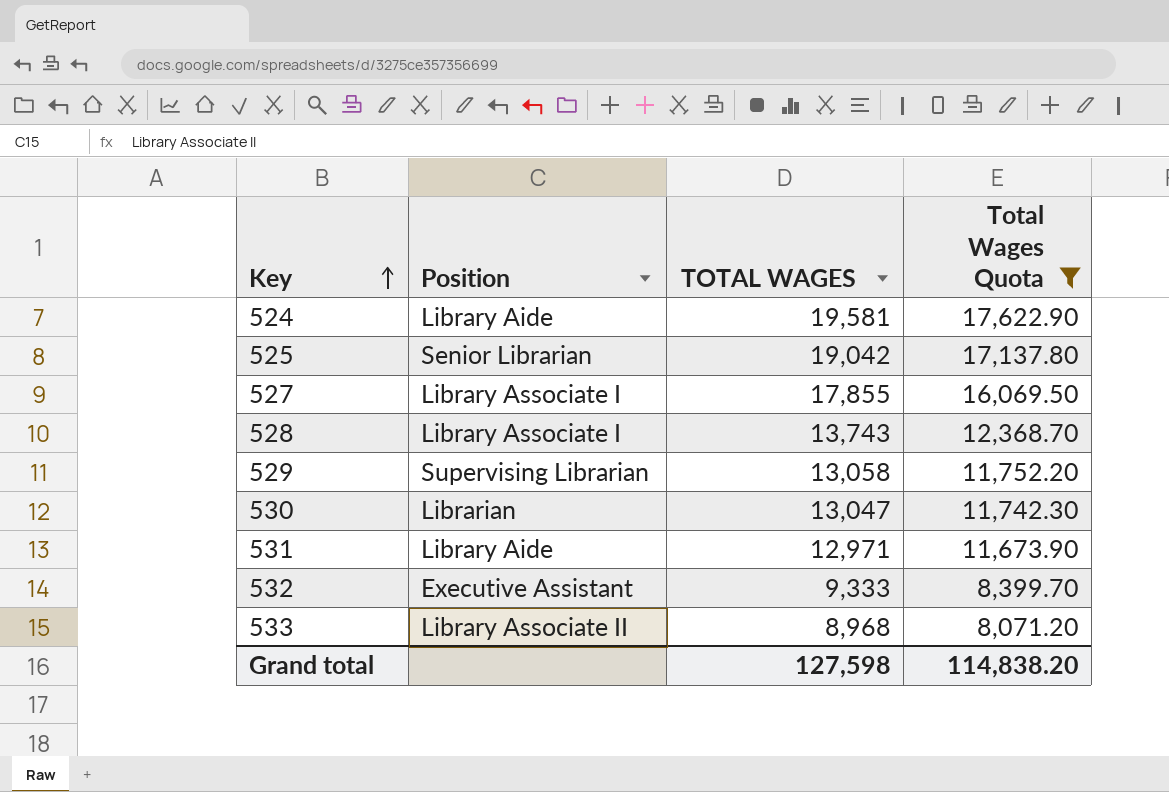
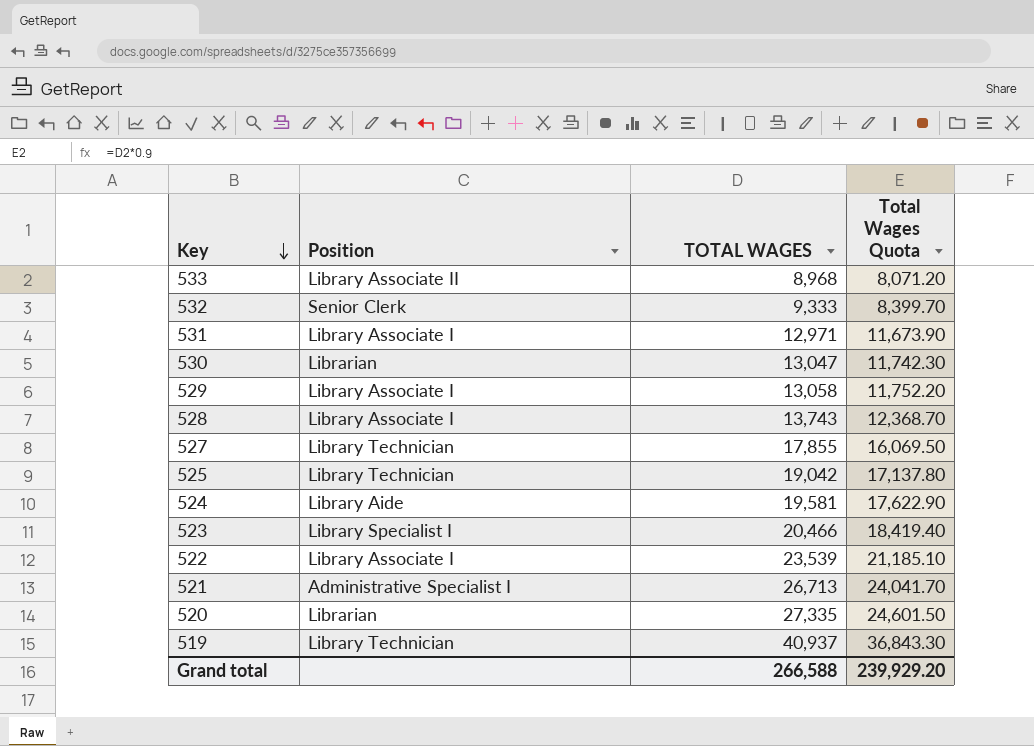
filter: Total Wages Quota <= 17,622.90 -> none
row order: Key ascending -> Key descending
532 | Position: Executive Assistant -> Senior Clerk
531 | Position: Library Aide -> Library Associate I
529 | Position: Supervising Librarian -> Library Associate I
527 | Position: Library Associate I -> Library Technician
525 | Position: Senior Librarian -> Library Technician
Grand total | TOTAL WAGES: 127,598 -> 266,588
Grand total | Total Wages Quota: 114,838.20 -> 239,929.20

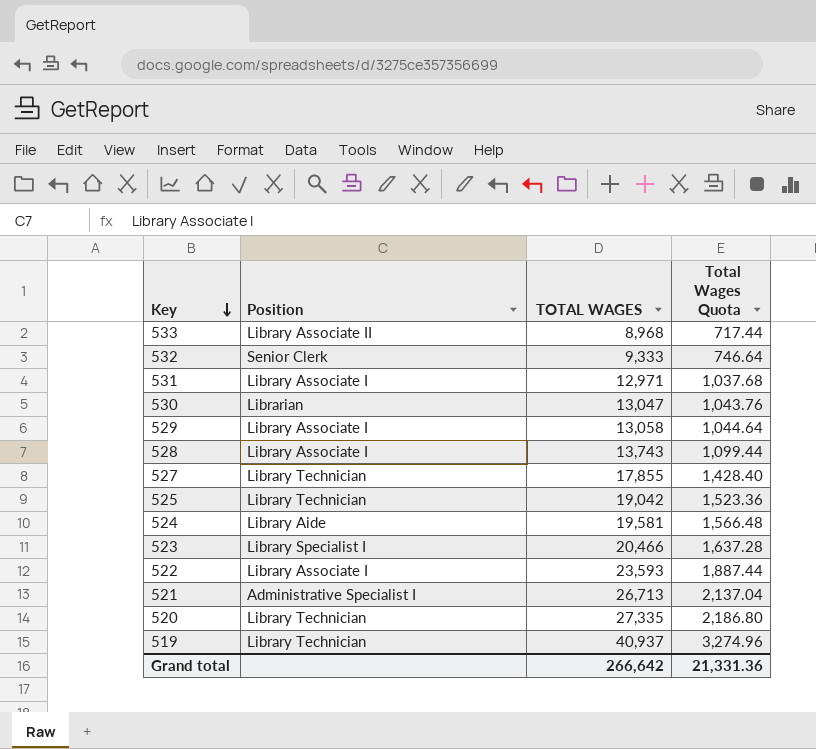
column Total Wages Quota | formula: [TOTAL WAGES] * 0.9 -> [TOTAL WAGES] * 0.08
522 | TOTAL WAGES: 23,539 -> 23,593
520 | Position: Librarian -> Library Technician
Grand total | TOTAL WAGES: 266,588 -> 266,642
Grand total | Total Wages Quota: 239,929.20 -> 21,331.36

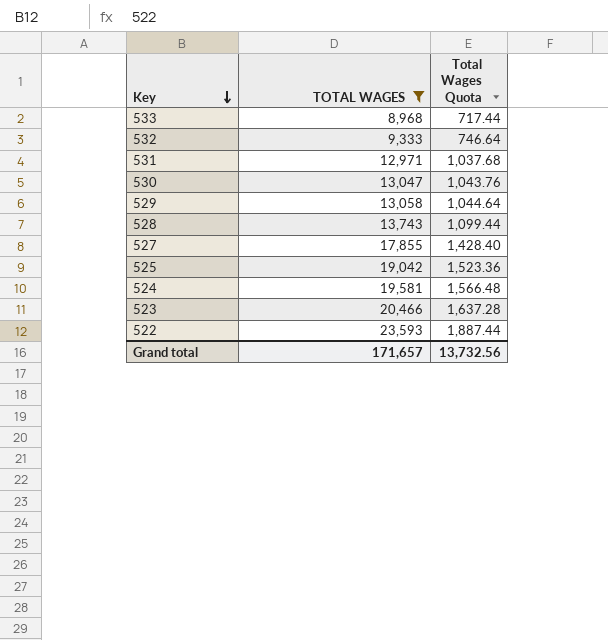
filter: none -> TOTAL WAGES <= 23,593
column Position | position: 2 -> none
Grand total | TOTAL WAGES: 266,642 -> 171,657
Grand total | Total Wages Quota: 21,331.36 -> 13,732.56

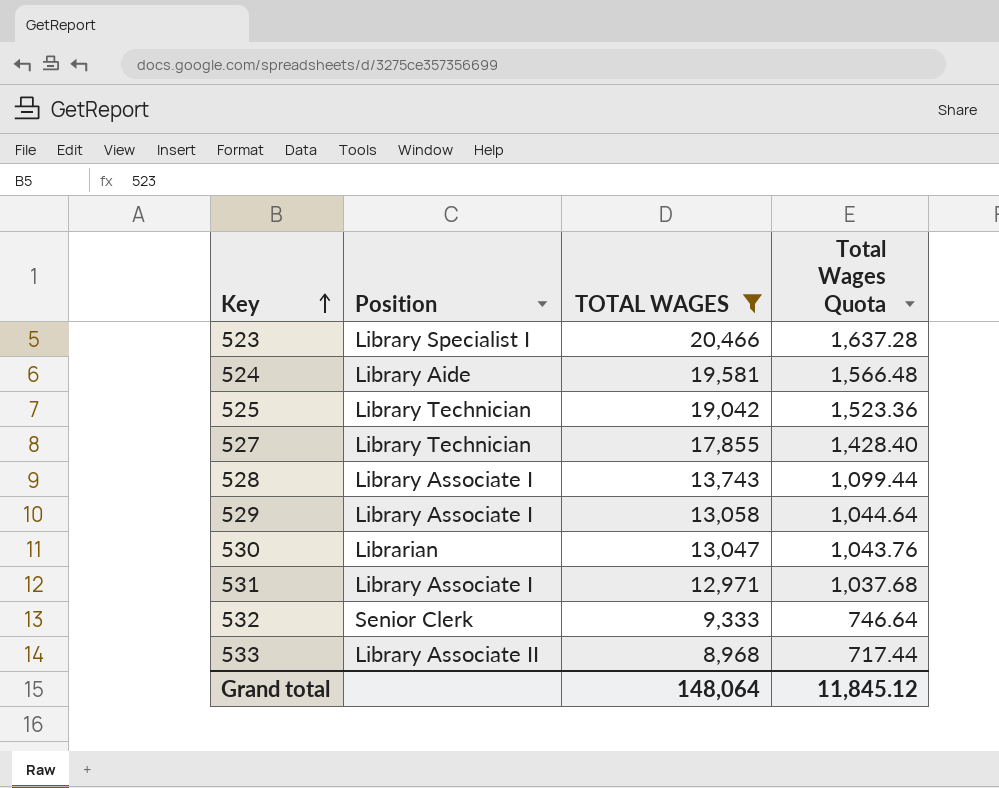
row order: Key descending -> Key ascending
column Position | position: none -> 2
row 522: 23,593 | 1,887.44 -> none
Grand total | TOTAL WAGES: 171,657 -> 148,064
Grand total | Total Wages Quota: 13,732.56 -> 11,845.12

